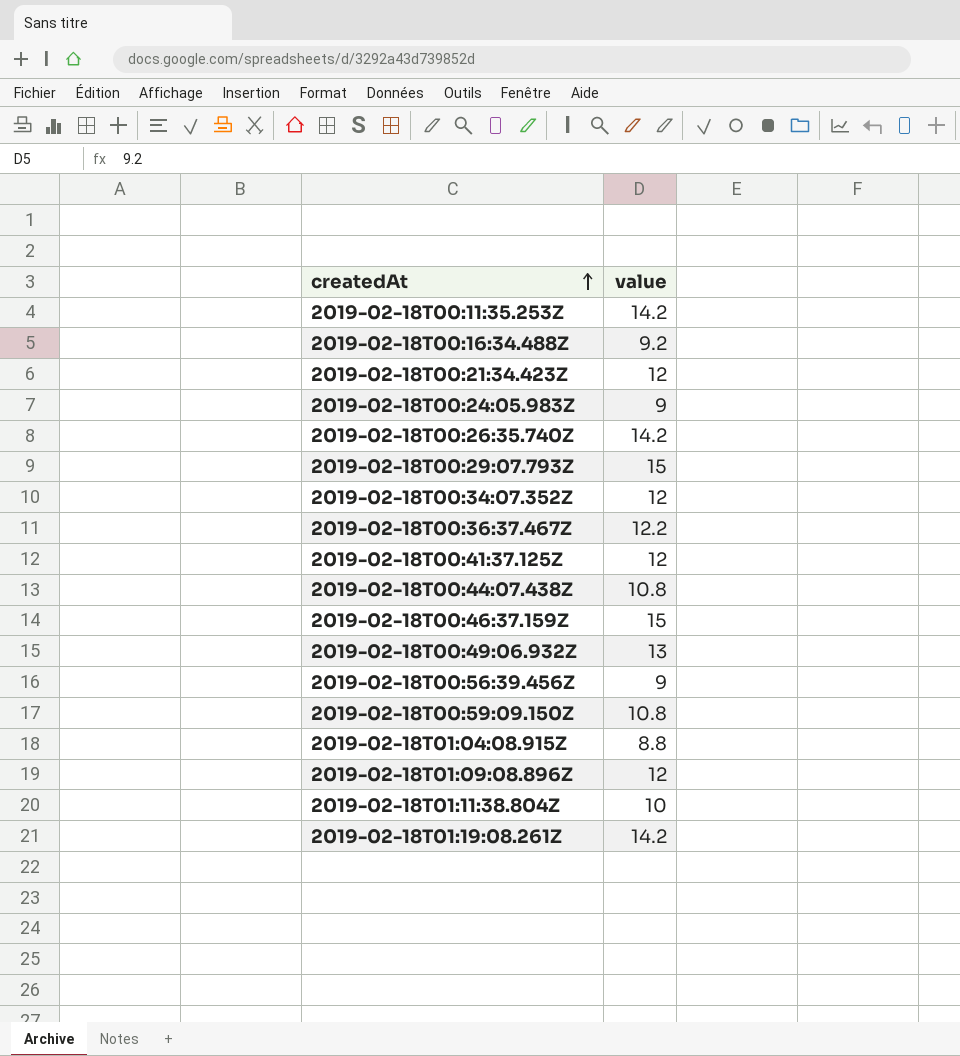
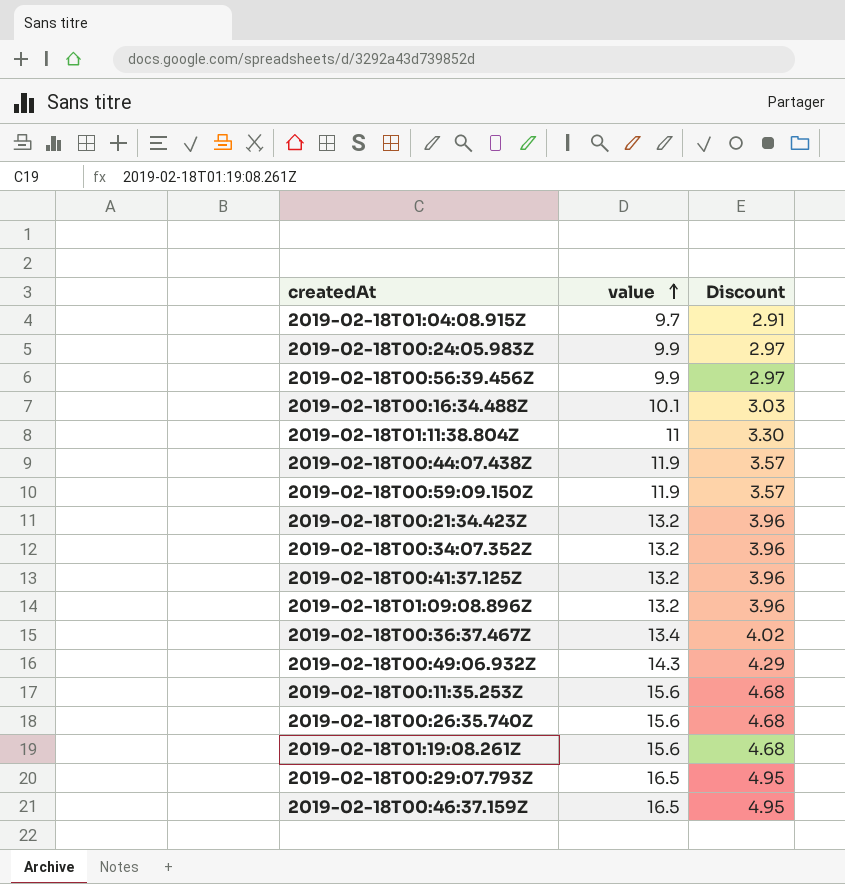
row order: createdAt ascending -> value ascending
column Discount | formula: none -> [value] * 0.3
2019-02-18T01:04:08.915Z | value: 8.8 -> 9.7
2019-02-18T00:24:05.983Z | value: 9 -> 9.9
2019-02-18T00:56:39.456Z | value: 9 -> 9.9
2019-02-18T00:16:34.488Z | value: 9.2 -> 10.1
2019-02-18T01:11:38.804Z | value: 10 -> 11
2019-02-18T00:44:07.438Z | value: 10.8 -> 11.9
2019-02-18T00:59:09.150Z | value: 10.8 -> 11.9
2019-02-18T00:21:34.423Z | value: 12 -> 13.2
2019-02-18T00:34:07.352Z | value: 12 -> 13.2
2019-02-18T00:41:37.125Z | value: 12 -> 13.2
2019-02-18T01:09:08.896Z | value: 12 -> 13.2
2019-02-18T00:36:37.467Z | value: 12.2 -> 13.4
2019-02-18T00:49:06.932Z | value: 13 -> 14.3
2019-02-18T00:11:35.253Z | value: 14.2 -> 15.6
2019-02-18T00:26:35.740Z | value: 14.2 -> 15.6
2019-02-18T01:19:08.261Z | value: 14.2 -> 15.6
2019-02-18T00:29:07.793Z | value: 15 -> 16.5
2019-02-18T00:46:37.159Z | value: 15 -> 16.5

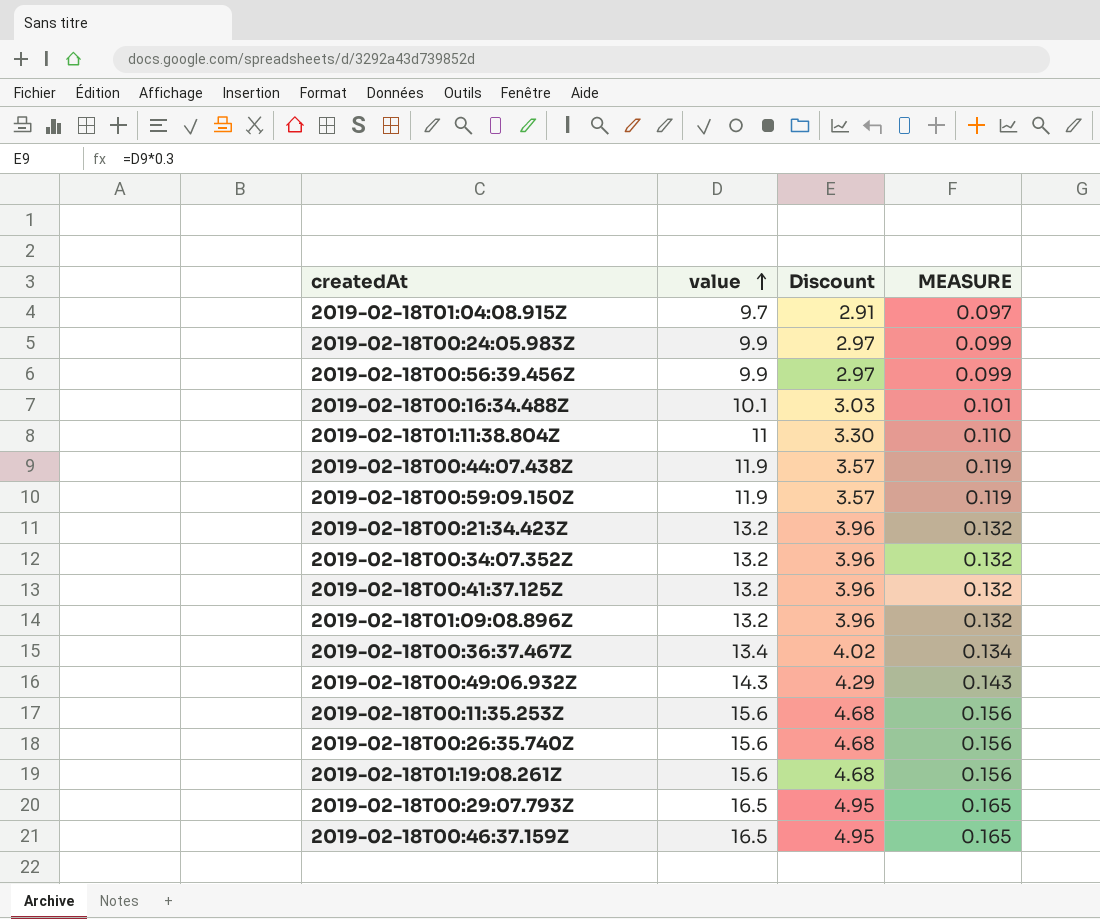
column MEASURE | formula: none -> [value] * 0.01

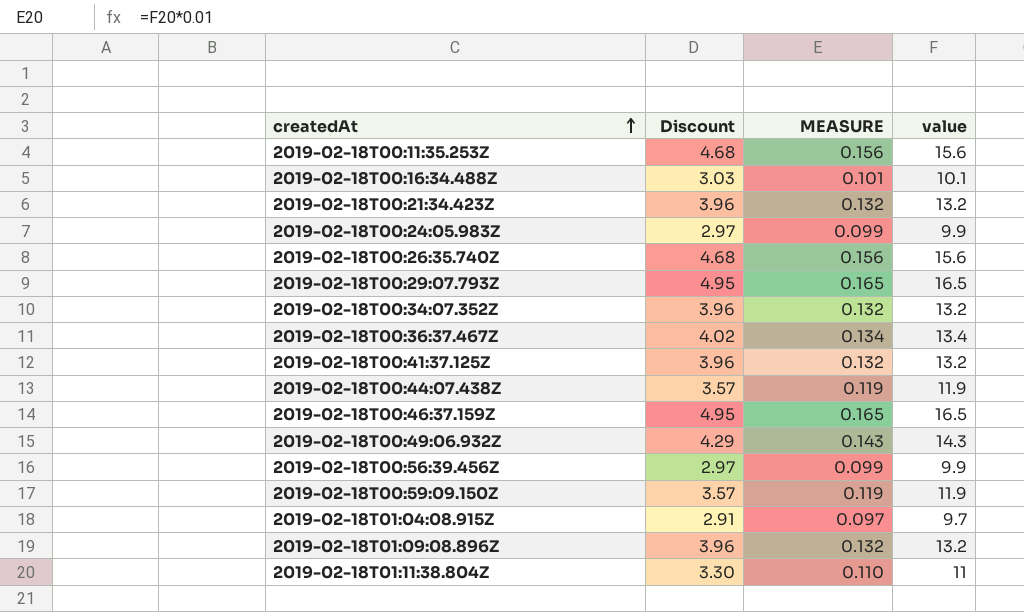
row order: value ascending -> createdAt ascending
column value | position: 2 -> 4
row 2019-02-18T01:19:08.261Z: 15.6 | 4.68 | 0.156 -> none

